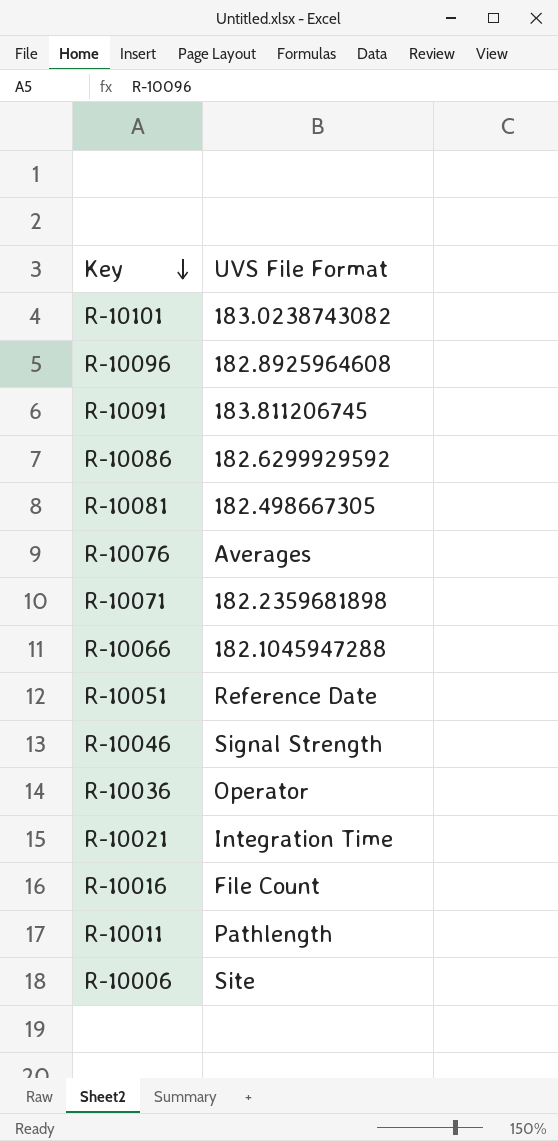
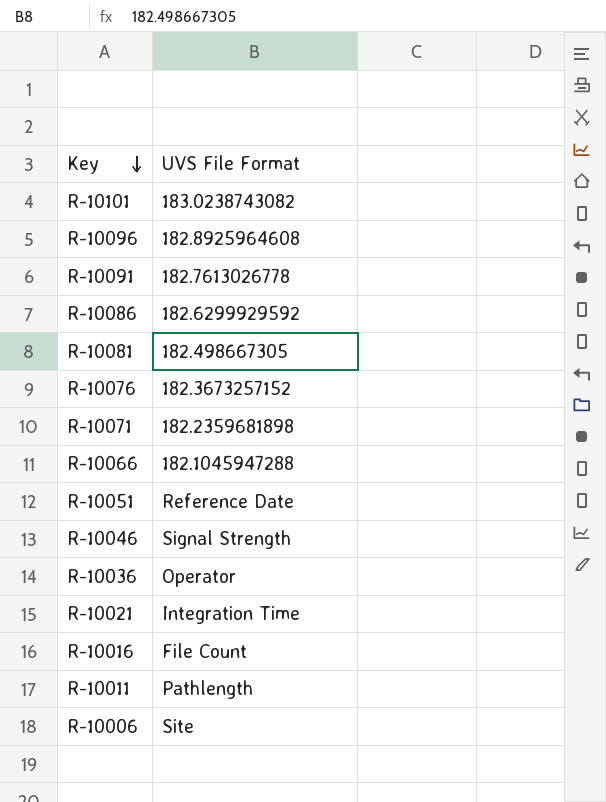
R-10091 | UVS File Format: 183.811206745 -> 182.7613026778
R-10076 | UVS File Format: Averages -> 182.3673257152

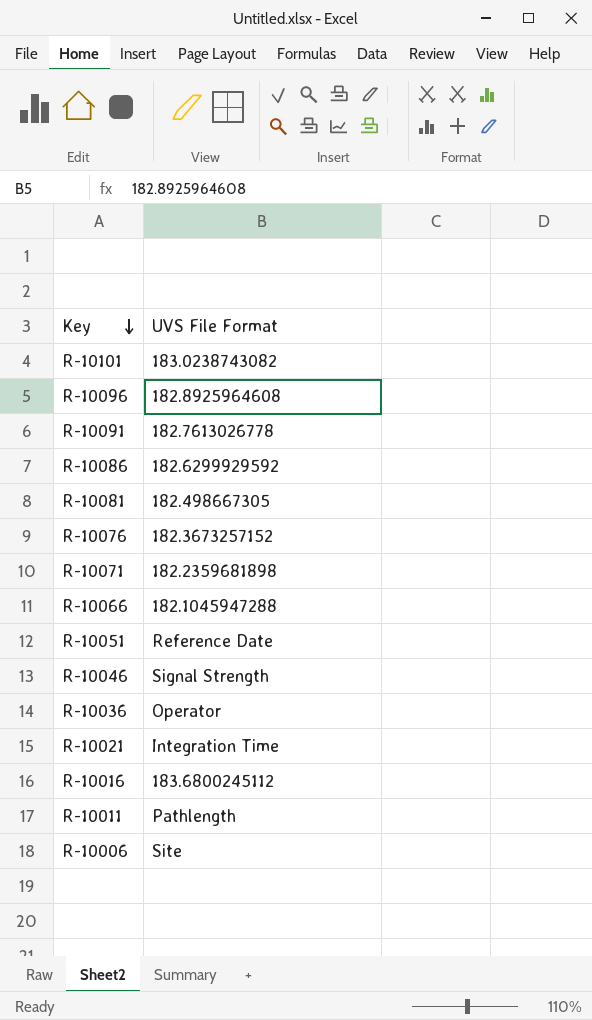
R-10016 | UVS File Format: File Count -> 183.6800245112

